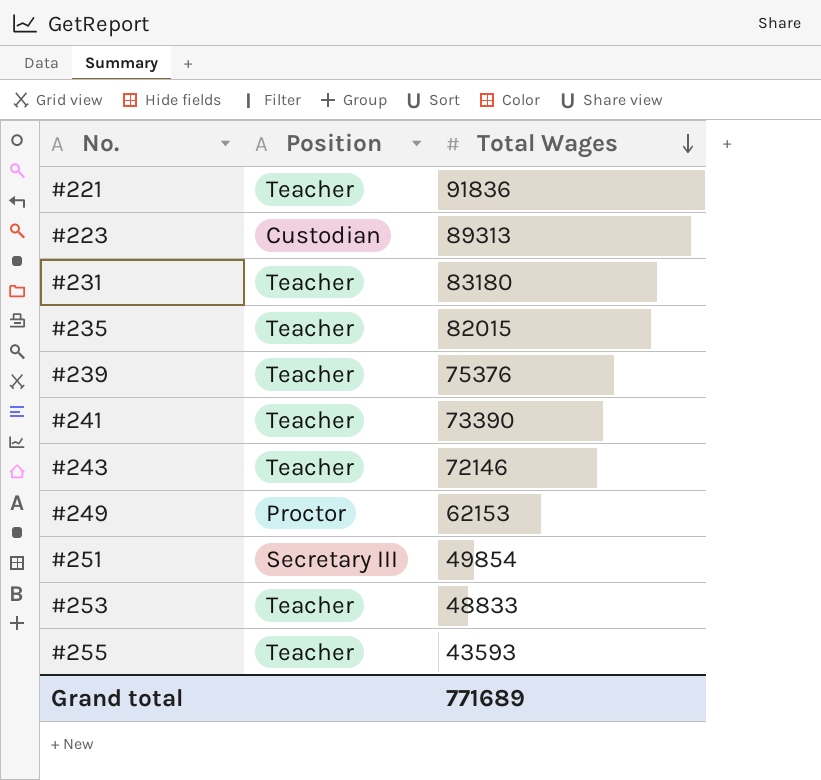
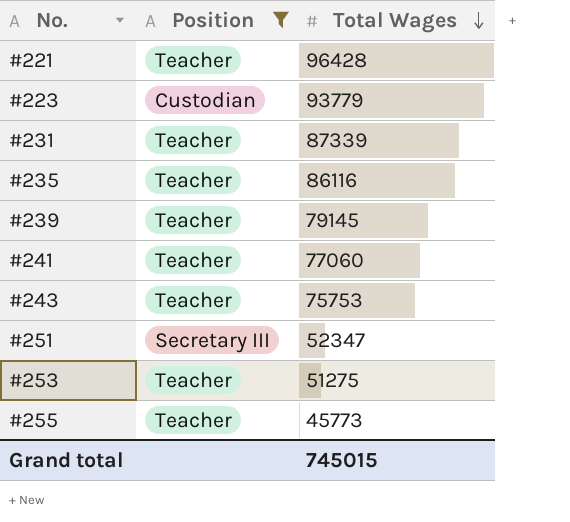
filter: none -> Position != Proctor
#221 | Total Wages: 91836 -> 96428
#223 | Total Wages: 89313 -> 93779
#231 | Total Wages: 83180 -> 87339
#235 | Total Wages: 82015 -> 86116
#239 | Total Wages: 75376 -> 79145
#241 | Total Wages: 73390 -> 77060
#243 | Total Wages: 72146 -> 75753
#251 | Total Wages: 49854 -> 52347
#253 | Total Wages: 48833 -> 51275
#255 | Total Wages: 43593 -> 45773
Grand total | Total Wages: 771689 -> 745015

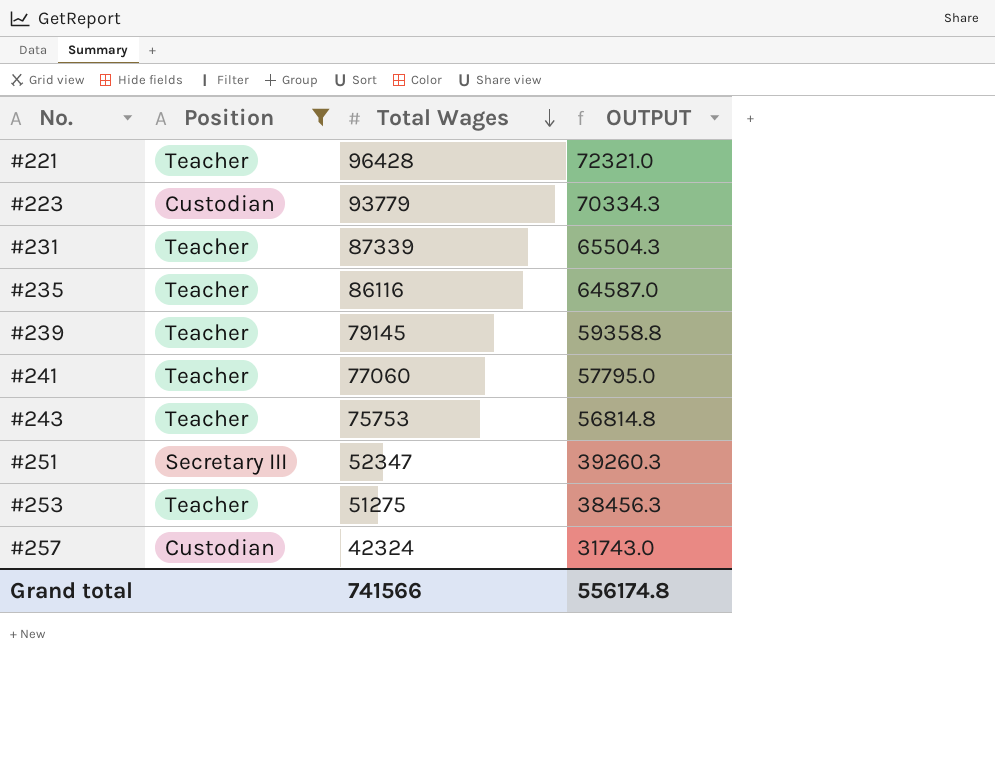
column OUTPUT | formula: none -> [Total Wages] * 0.75
row #255: Teacher | 45773 -> none
row #257: none -> Custodian | 42324 | 31743.0
Grand total | Total Wages: 745015 -> 741566

